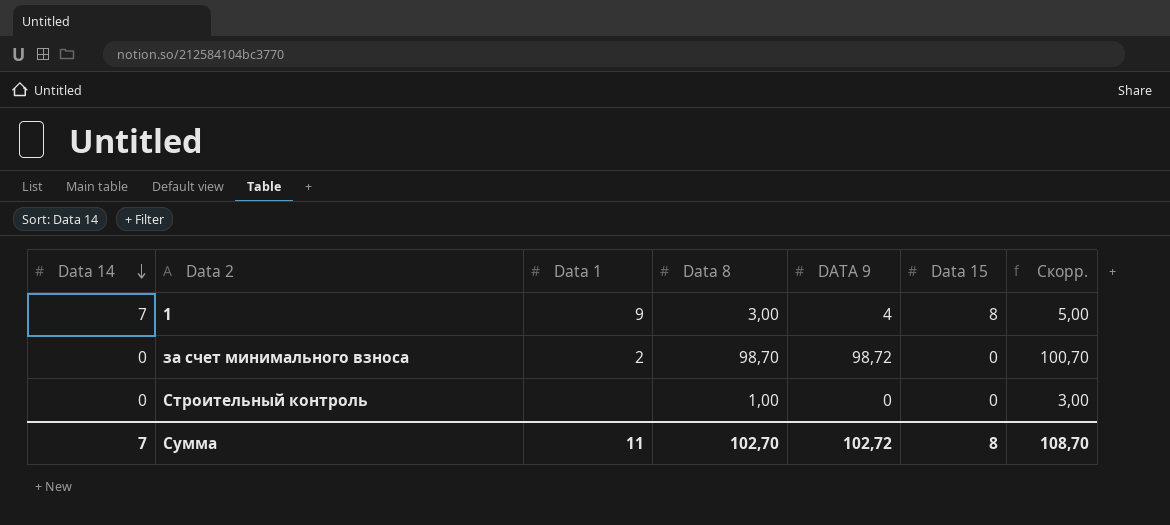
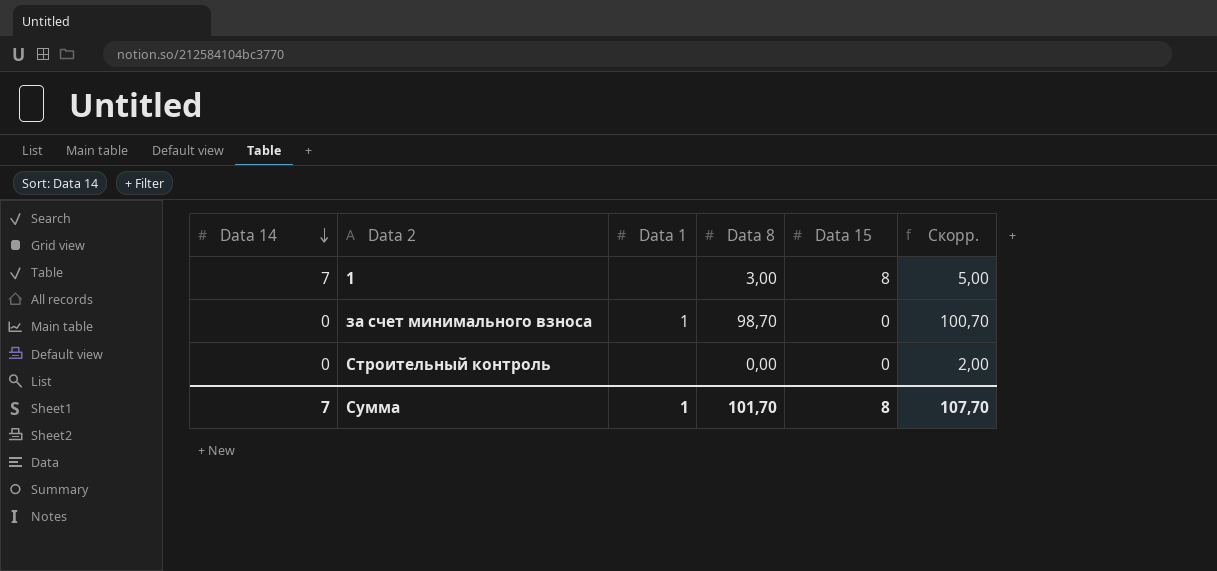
column DATA 9 | position: 5 -> none
1 | Data 1: 9 -> none
за счет минимального взноса | Data 1: 2 -> 1
Строительный контроль | Data 8: 1,00 -> 0,00
Строительный контроль | Скорр.: 3,00 -> 2,00
Сумма | Data 1: 11 -> 1
Сумма | Data 8: 102,70 -> 101,70
Сумма | Скорр.: 108,70 -> 107,70

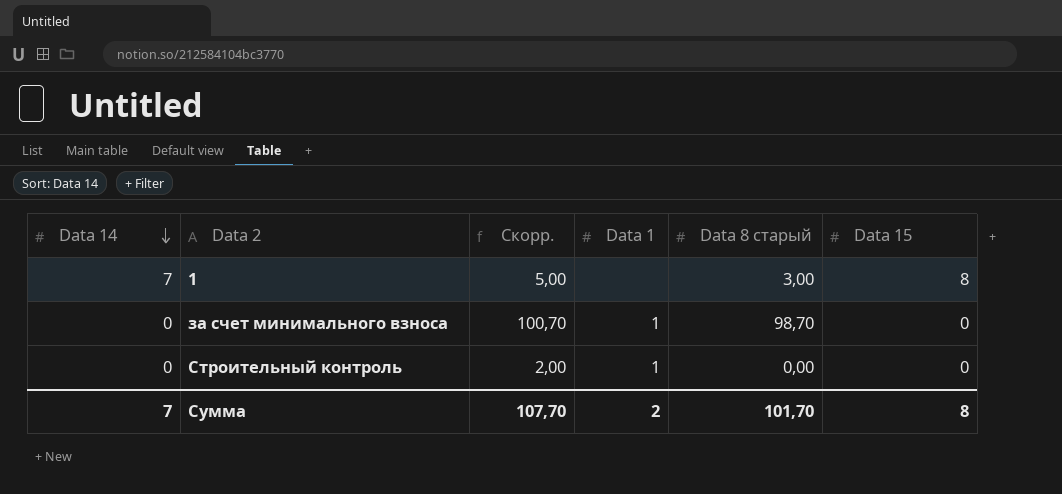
column Скорр. | position: 6 -> 3
column name: Data 8 -> Data 8 старый
Строительный контроль | Data 1: none -> 1
Сумма | Data 1: 1 -> 2

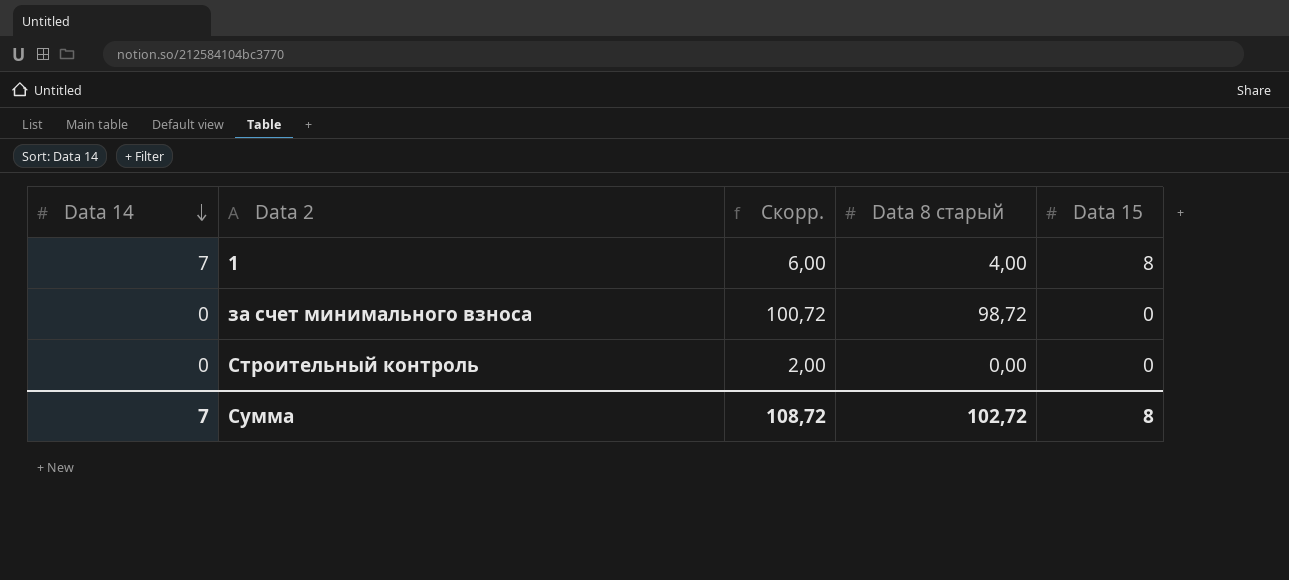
column Data 1 | position: 4 -> none
1 | Скорр.: 5,00 -> 6,00
1 | Data 8 старый: 3,00 -> 4,00
за счет минимального взноса | Скорр.: 100,70 -> 100,72
за счет минимального взноса | Data 8 старый: 98,70 -> 98,72
Сумма | Скорр.: 107,70 -> 108,72
Сумма | Data 8 старый: 101,70 -> 102,72

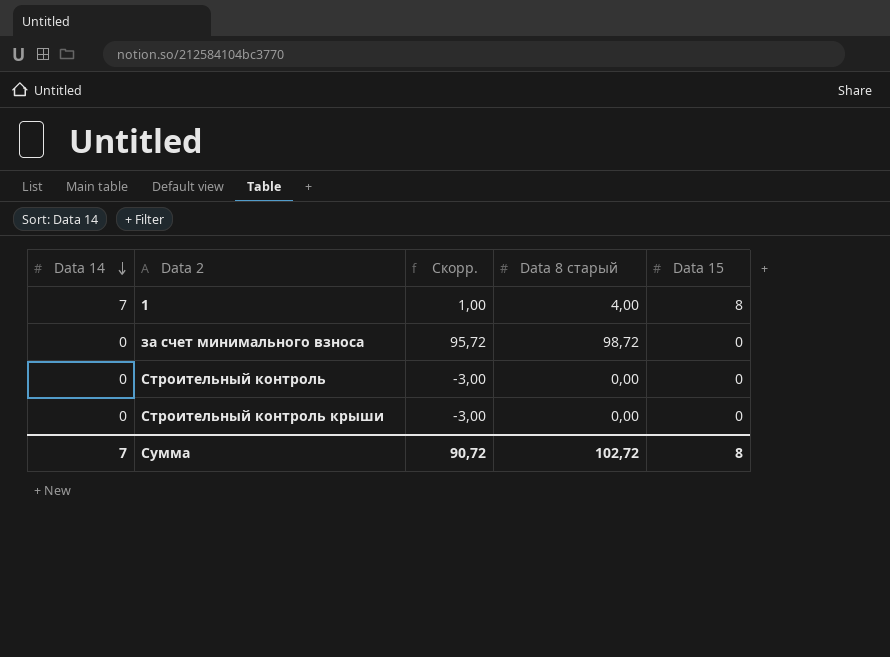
column Скорр. | formula: [Data 8 старый] + 2 -> [Data 8 старый] - 3
row Строительный контроль крыши: none -> 0 | -3,00 | 0,00 | 0
Сумма | Скорр.: 108,72 -> 90,72

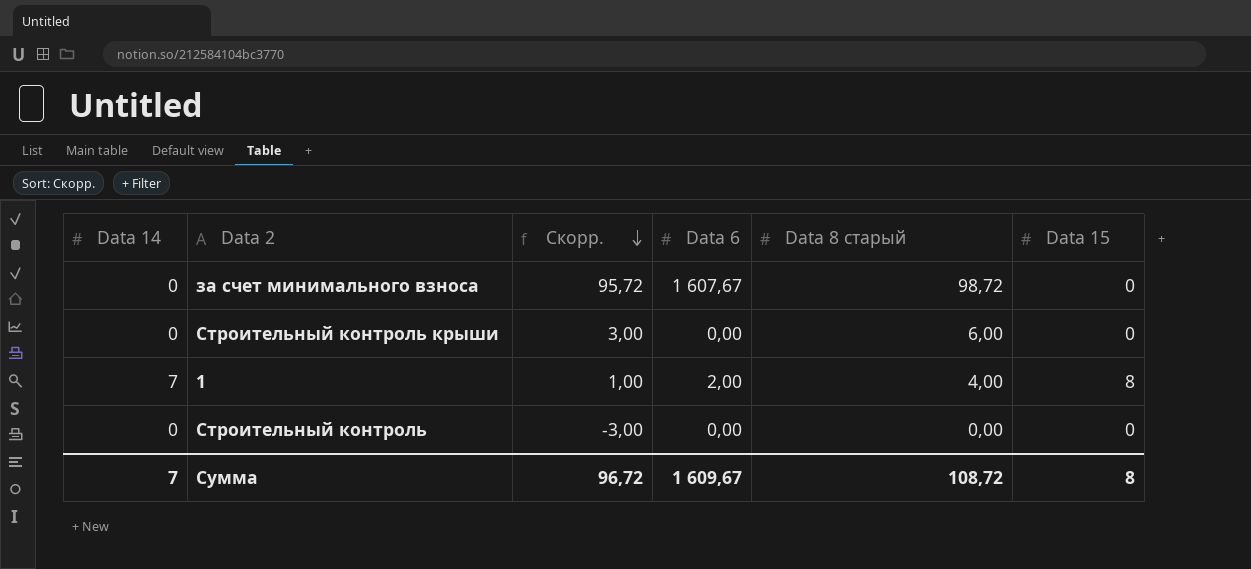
row order: Data 14 descending -> Скорр. descending
column Data 6 | position: none -> 4
Строительный контроль крыши | Скорр.: -3,00 -> 3,00
Строительный контроль крыши | Data 8 старый: 0,00 -> 6,00
Сумма | Скорр.: 90,72 -> 96,72
Сумма | Data 8 старый: 102,72 -> 108,72

